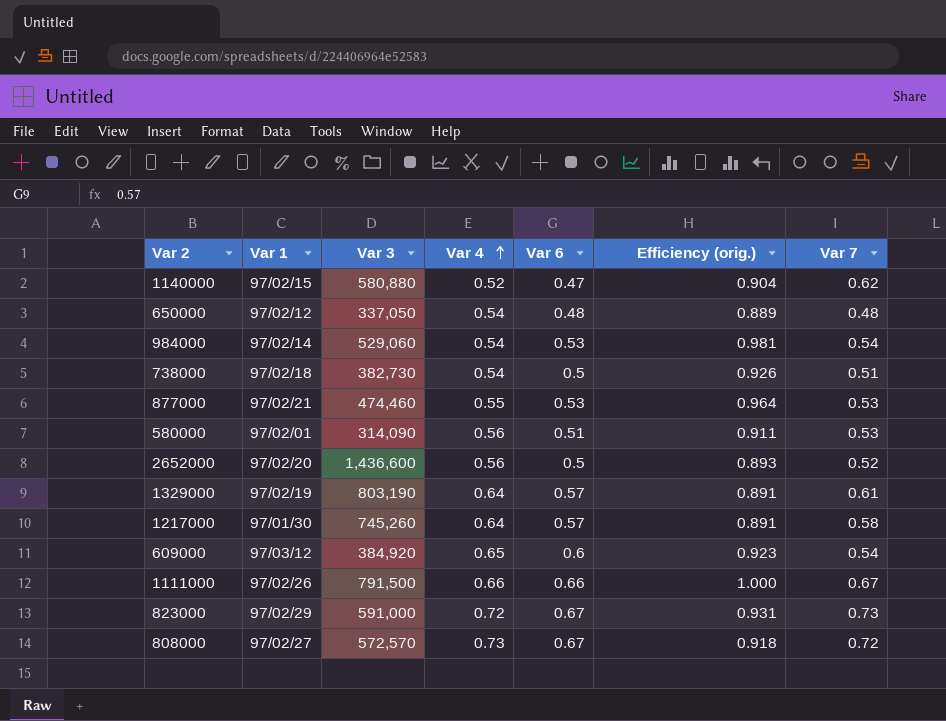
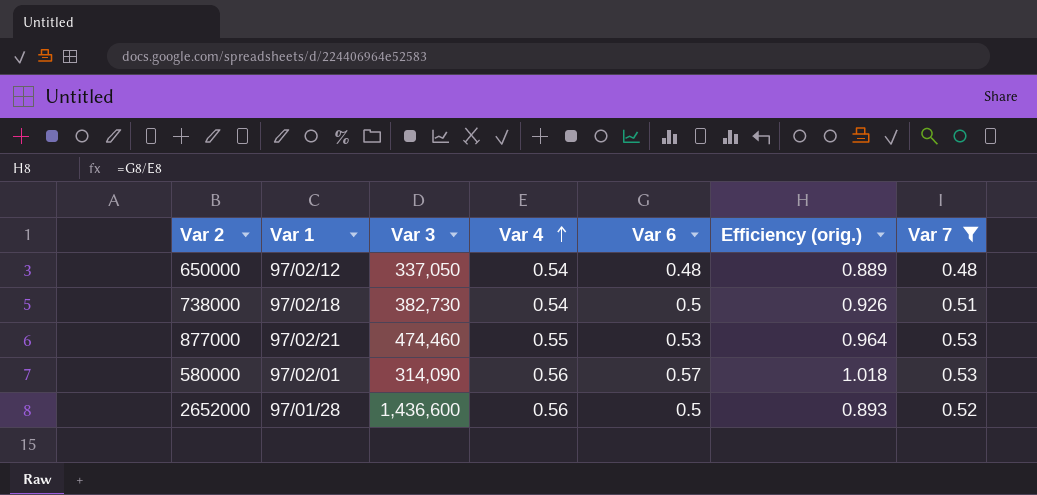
filter: none -> Var 7 <= 0.53
580000 | Var 6: 0.51 -> 0.57
580000 | Efficiency (orig.): 0.911 -> 1.018
2652000 | Var 1: 97/02/20 -> 97/01/28

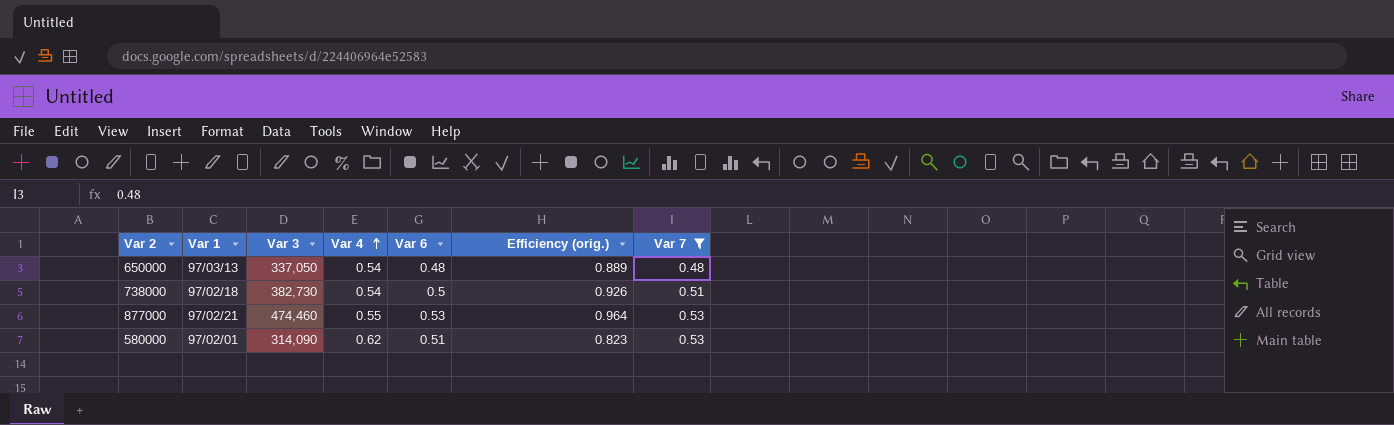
row 2652000: 97/01/28 | 1,436,600 | 0.56 | 0.5 | 0.893 | 0.52 -> none
650000 | Var 1: 97/02/12 -> 97/03/13
580000 | Var 4: 0.56 -> 0.62
580000 | Var 6: 0.57 -> 0.51
580000 | Efficiency (orig.): 1.018 -> 0.823

